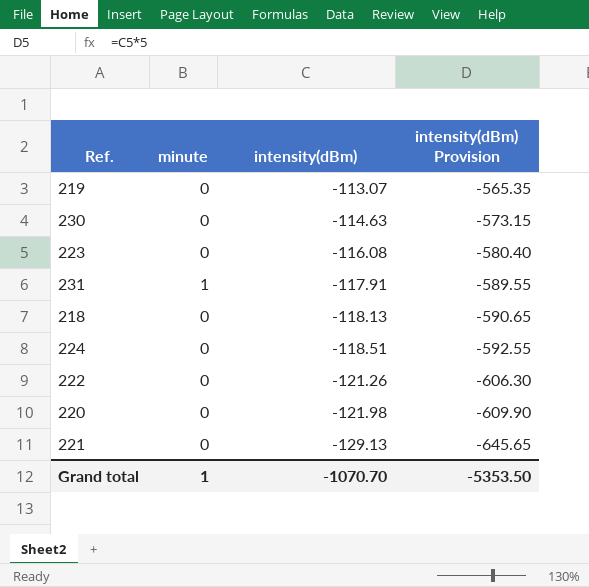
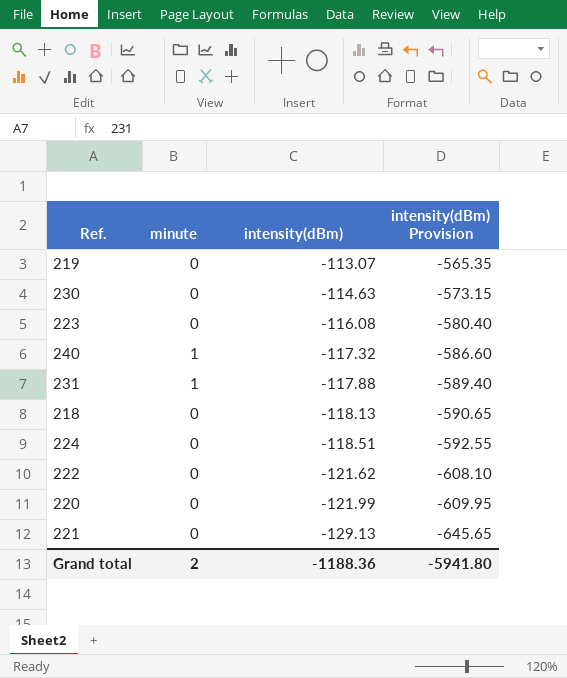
row 240: none -> 1 | -117.32 | -586.60
231 | intensity(dBm): -117.91 -> -117.88
231 | intensity(dBm) Provision: -589.55 -> -589.40
222 | intensity(dBm): -121.26 -> -121.62
222 | intensity(dBm) Provision: -606.30 -> -608.10
220 | intensity(dBm): -121.98 -> -121.99
220 | intensity(dBm) Provision: -609.90 -> -609.95
Grand total | minute: 1 -> 2
Grand total | intensity(dBm): -1070.70 -> -1188.36
Grand total | intensity(dBm) Provision: -5353.50 -> -5941.80

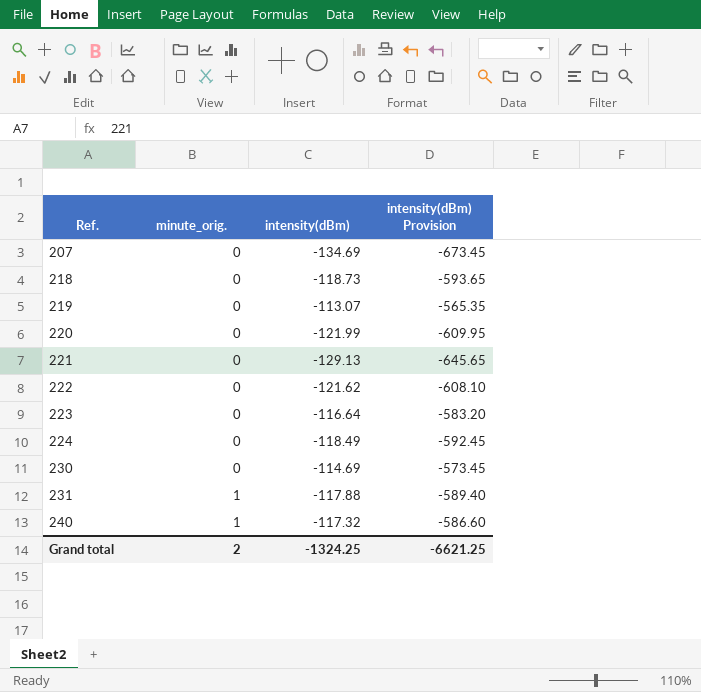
row order: intensity(dBm) descending -> Ref. ascending
column name: minute -> minute_orig.
row 207: none -> 0 | -134.69 | -673.45
218 | intensity(dBm): -118.13 -> -118.73
218 | intensity(dBm) Provision: -590.65 -> -593.65
223 | intensity(dBm): -116.08 -> -116.64
223 | intensity(dBm) Provision: -580.40 -> -583.20
224 | intensity(dBm): -118.51 -> -118.49
224 | intensity(dBm) Provision: -592.55 -> -592.45
230 | intensity(dBm): -114.63 -> -114.69
230 | intensity(dBm) Provision: -573.15 -> -573.45
Grand total | intensity(dBm): -1188.36 -> -1324.25
Grand total | intensity(dBm) Provision: -5941.80 -> -6621.25

